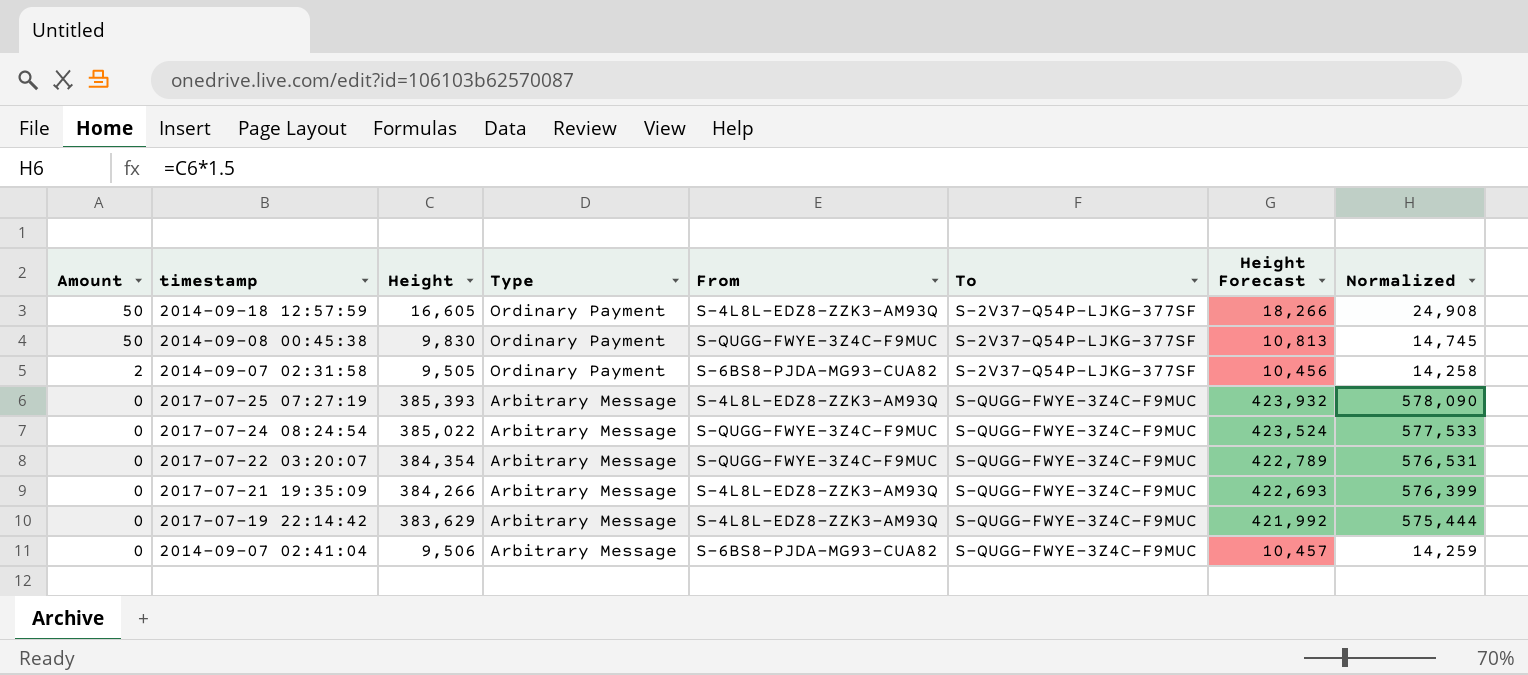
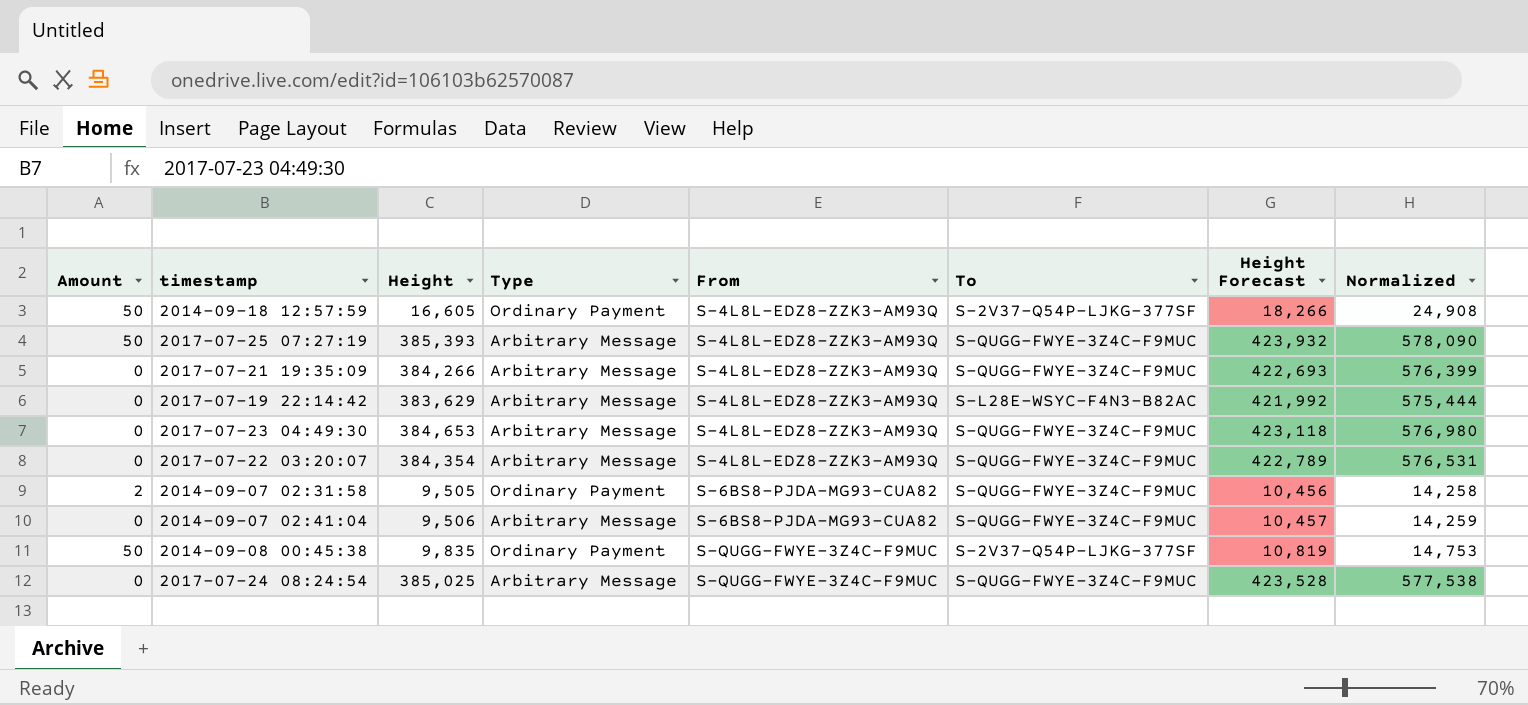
row order: Amount descending -> From ascending
2017-07-25 07:27:19 | Amount: 0 -> 50
2017-07-19 22:14:42 | To: S-QUGG-FWYE-3Z4C-F9MUC -> S-L28E-WSYC-F4N3-B82AC
row 2017-07-23 04:49:30: none -> 0 | 384,653 | Arbitrary Message | S-4L8L-EDZ8-ZZK3-AM93Q | S-QUGG-FWYE-3Z4C-F9MUC | 423,118 | 576,980
2017-07-22 03:20:07 | From: S-QUGG-FWYE-3Z4C-F9MUC -> S-4L8L-EDZ8-ZZK3-AM93Q
2014-09-07 02:31:58 | To: S-2V37-Q54P-LJKG-377SF -> S-QUGG-FWYE-3Z4C-F9MUC
2014-09-08 00:45:38 | Height: 9,830 -> 9,835
2014-09-08 00:45:38 | Height Forecast: 10,813 -> 10,819
2014-09-08 00:45:38 | Normalized: 14,745 -> 14,753
2017-07-24 08:24:54 | Height: 385,022 -> 385,025
2017-07-24 08:24:54 | Height Forecast: 423,524 -> 423,528
2017-07-24 08:24:54 | Normalized: 577,533 -> 577,538

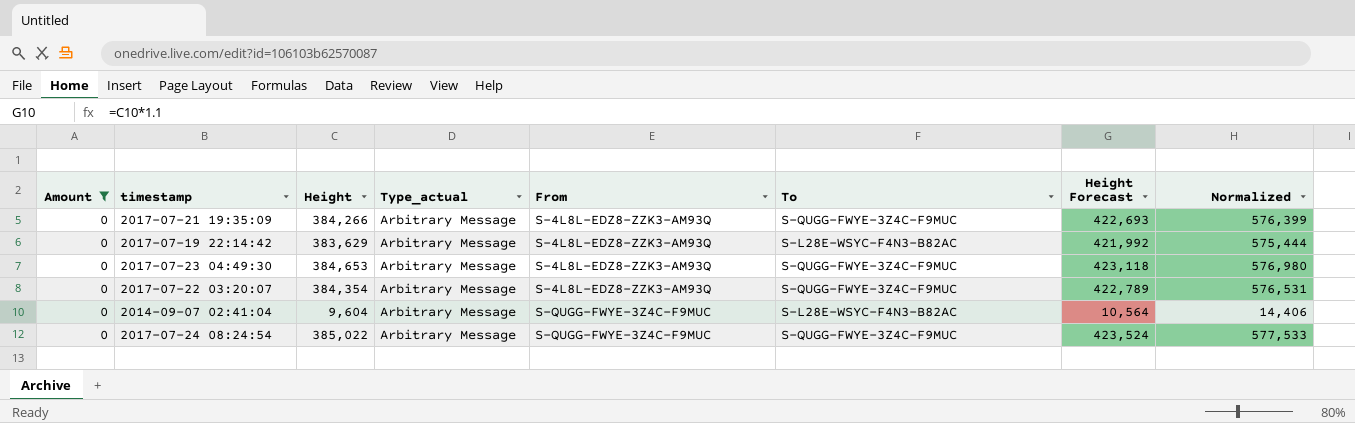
filter: none -> Amount = 0
column name: Type -> Type_actual
2014-09-07 02:41:04 | Height: 9,506 -> 9,604
2014-09-07 02:41:04 | From: S-6BS8-PJDA-MG93-CUA82 -> S-QUGG-FWYE-3Z4C-F9MUC
2014-09-07 02:41:04 | To: S-QUGG-FWYE-3Z4C-F9MUC -> S-L28E-WSYC-F4N3-B82AC
2014-09-07 02:41:04 | Height Forecast: 10,457 -> 10,564
2014-09-07 02:41:04 | Normalized: 14,259 -> 14,406
2017-07-24 08:24:54 | Height: 385,025 -> 385,022
2017-07-24 08:24:54 | Height Forecast: 423,528 -> 423,524
2017-07-24 08:24:54 | Normalized: 577,538 -> 577,533

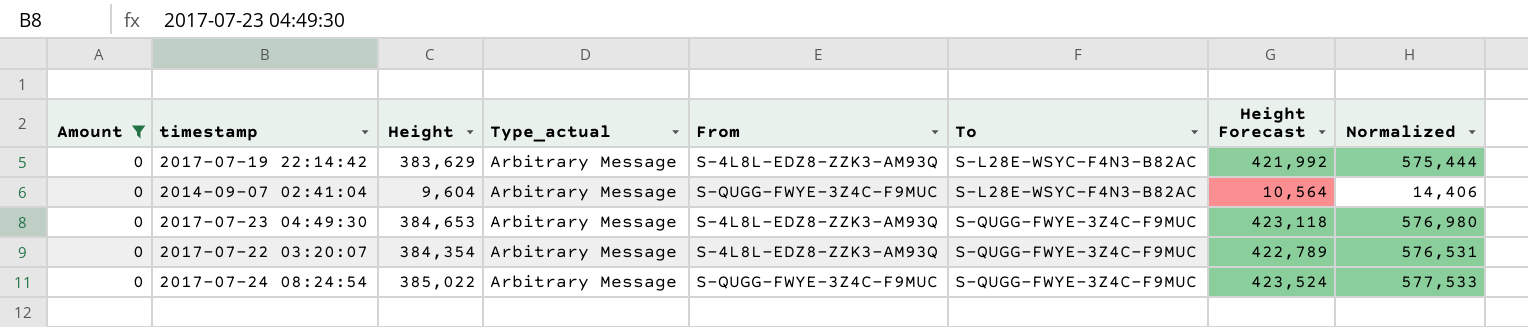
row order: From ascending -> To ascending
row 2017-07-21 19:35:09: 0 | 384,266 | Arbitrary Message | S-4L8L-EDZ8-ZZK3-AM93Q | S-QUGG-FWYE-3Z4C-F9MUC | 422,693 | 576,399 -> none

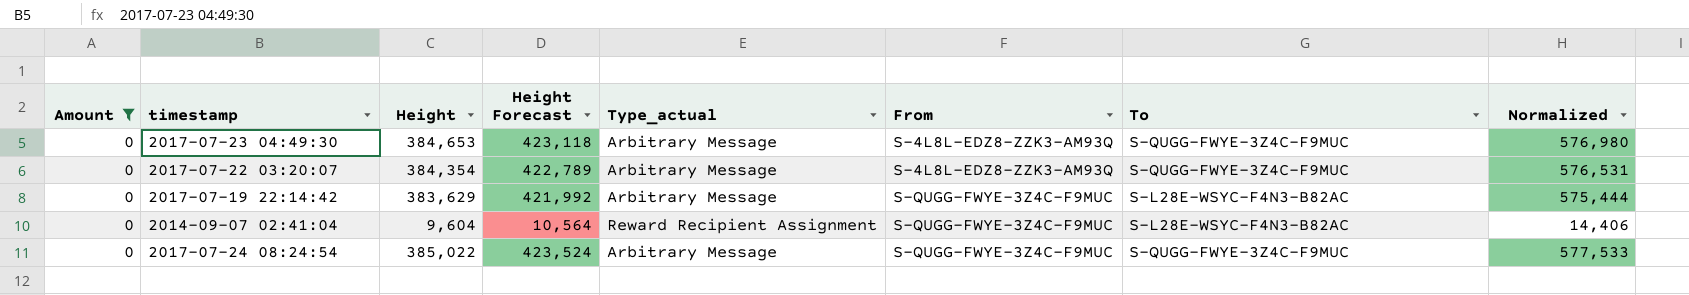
row order: To ascending -> From ascending
column Height Forecast | position: 7 -> 4
2017-07-19 22:14:42 | From: S-4L8L-EDZ8-ZZK3-AM93Q -> S-QUGG-FWYE-3Z4C-F9MUC
2014-09-07 02:41:04 | Type_actual: Arbitrary Message -> Reward Recipient Assignment

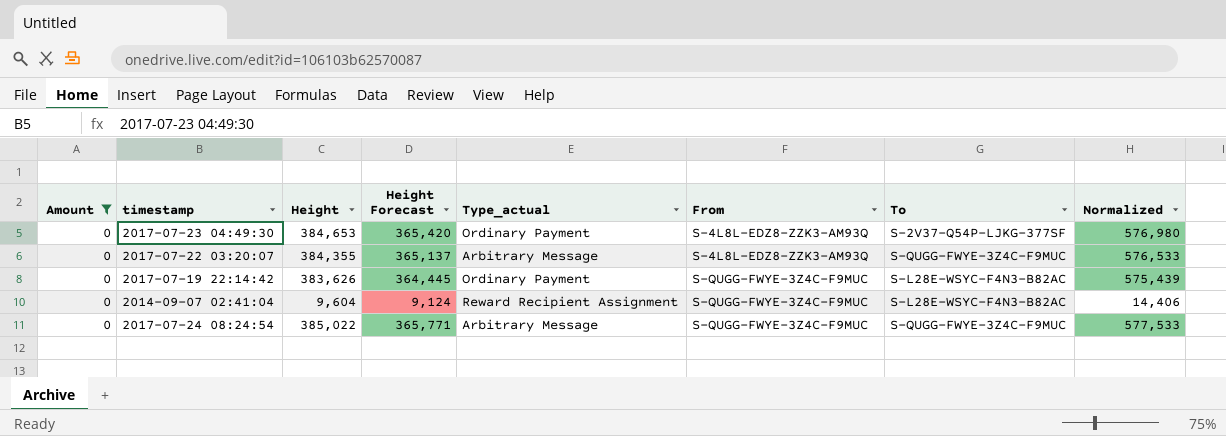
column Height Forecast | formula: [Height] * 1.1 -> [Height] * 0.95
2017-07-23 04:49:30 | Type_actual: Arbitrary Message -> Ordinary Payment
2017-07-23 04:49:30 | To: S-QUGG-FWYE-3Z4C-F9MUC -> S-2V37-Q54P-LJKG-377SF
2017-07-22 03:20:07 | Height: 384,354 -> 384,355
2017-07-22 03:20:07 | Normalized: 576,531 -> 576,533
2017-07-19 22:14:42 | Height: 383,629 -> 383,626
2017-07-19 22:14:42 | Type_actual: Arbitrary Message -> Ordinary Payment
2017-07-19 22:14:42 | Normalized: 575,444 -> 575,439

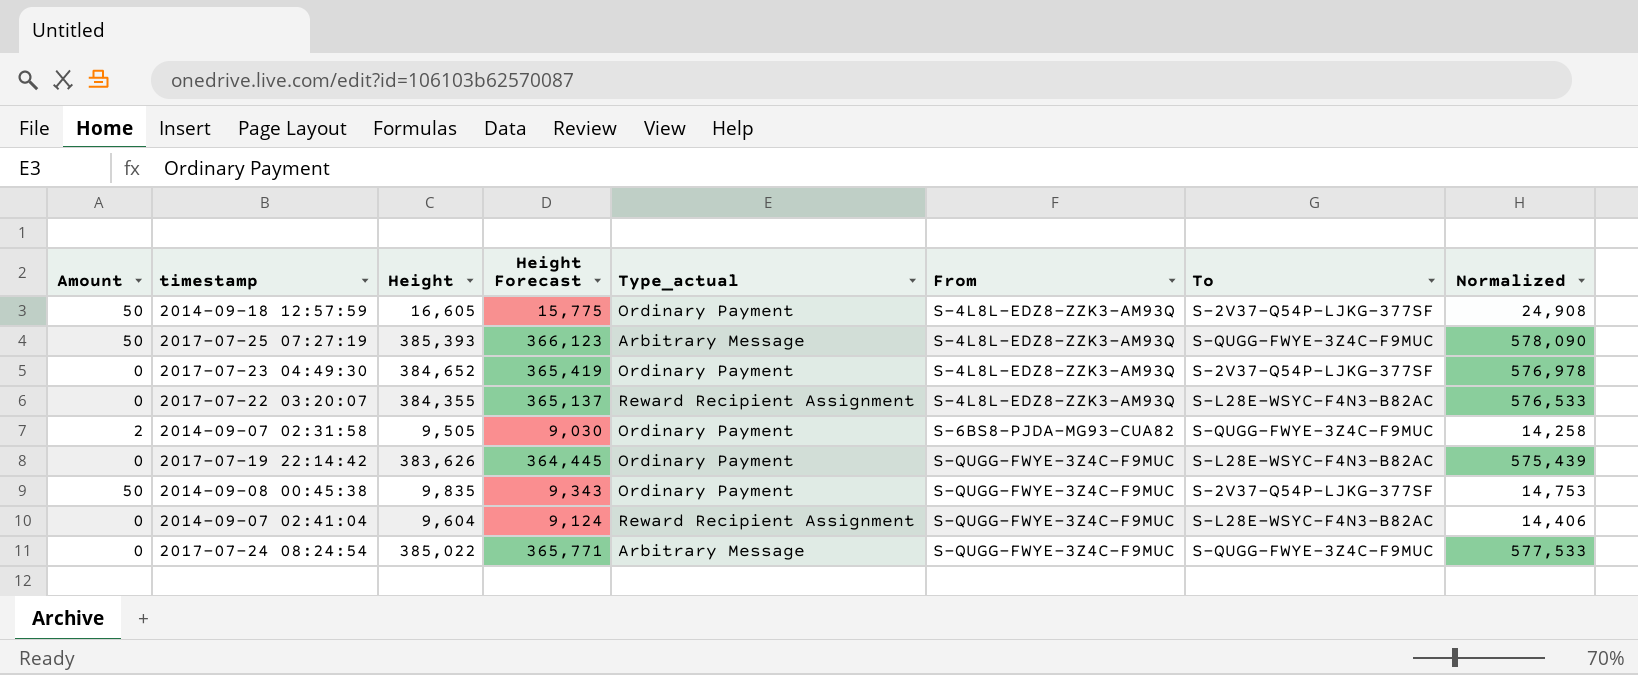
filter: Amount = 0 -> none
2017-07-23 04:49:30 | Height: 384,653 -> 384,652
2017-07-23 04:49:30 | Height Forecast: 365,420 -> 365,419
2017-07-23 04:49:30 | Normalized: 576,980 -> 576,978
2017-07-22 03:20:07 | Type_actual: Arbitrary Message -> Reward Recipient Assignment
2017-07-22 03:20:07 | To: S-QUGG-FWYE-3Z4C-F9MUC -> S-L28E-WSYC-F4N3-B82AC

